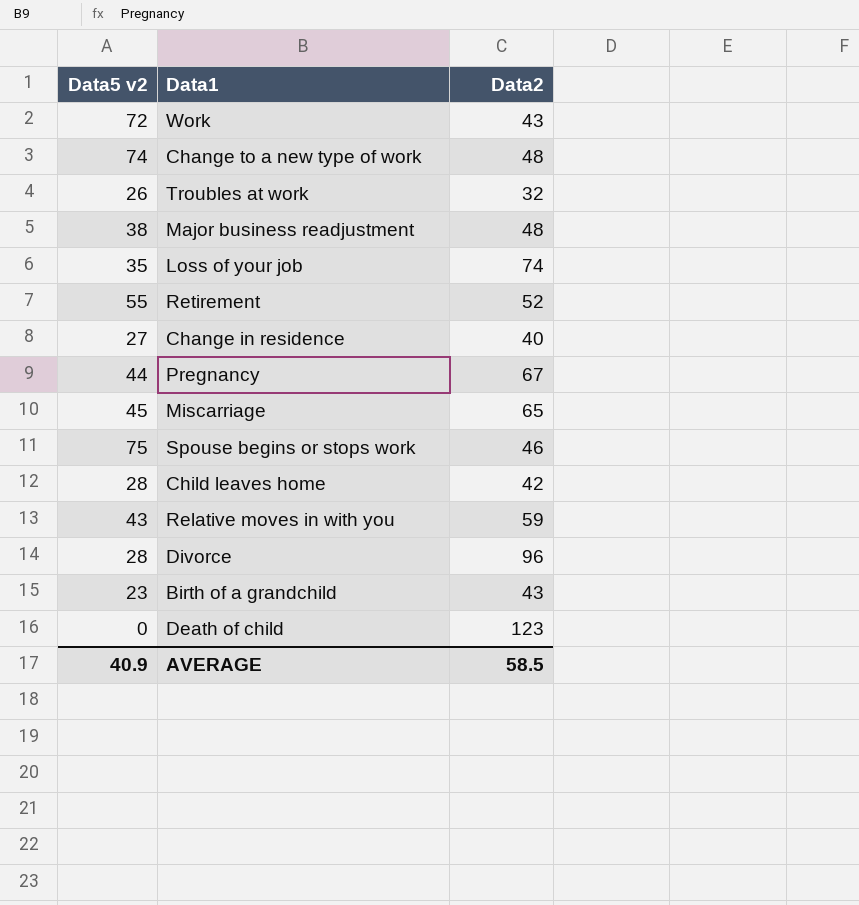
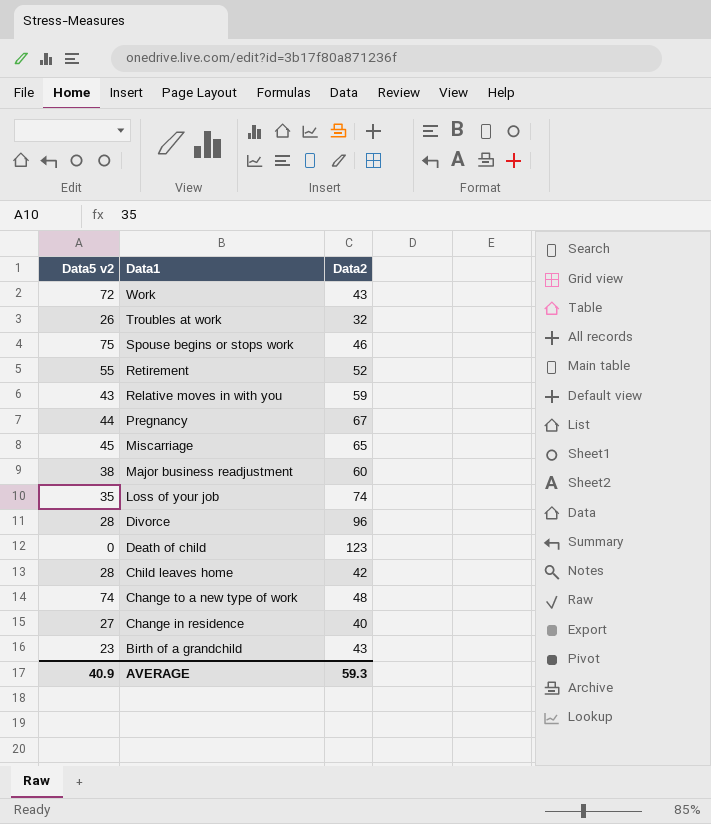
row order: none -> Data1 descending
Major business readjustment | Data2: 48 -> 60
AVERAGE | Data2: 58.5 -> 59.3

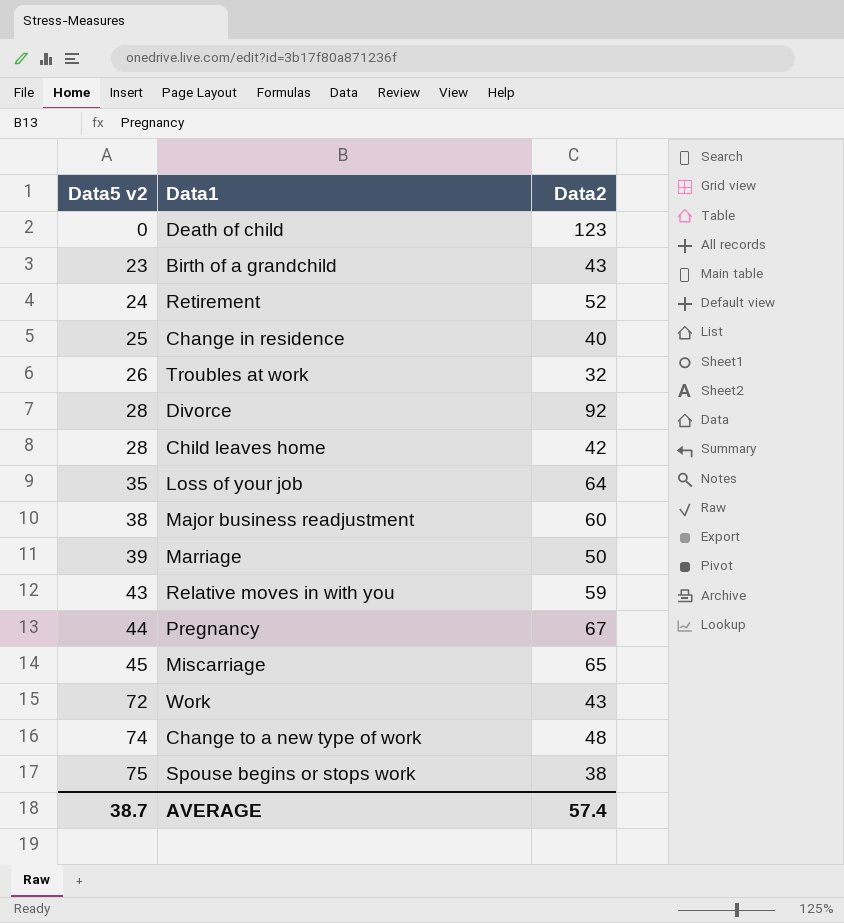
row order: Data1 descending -> Data5 v2 ascending
Retirement | Data5 v2: 55 -> 24
Change in residence | Data5 v2: 27 -> 25
Divorce | Data2: 96 -> 92
Loss of your job | Data2: 74 -> 64
row Marriage: none -> 39 | 50
Spouse begins or stops work | Data2: 46 -> 38
AVERAGE | Data5 v2: 40.9 -> 38.7
AVERAGE | Data2: 59.3 -> 57.4

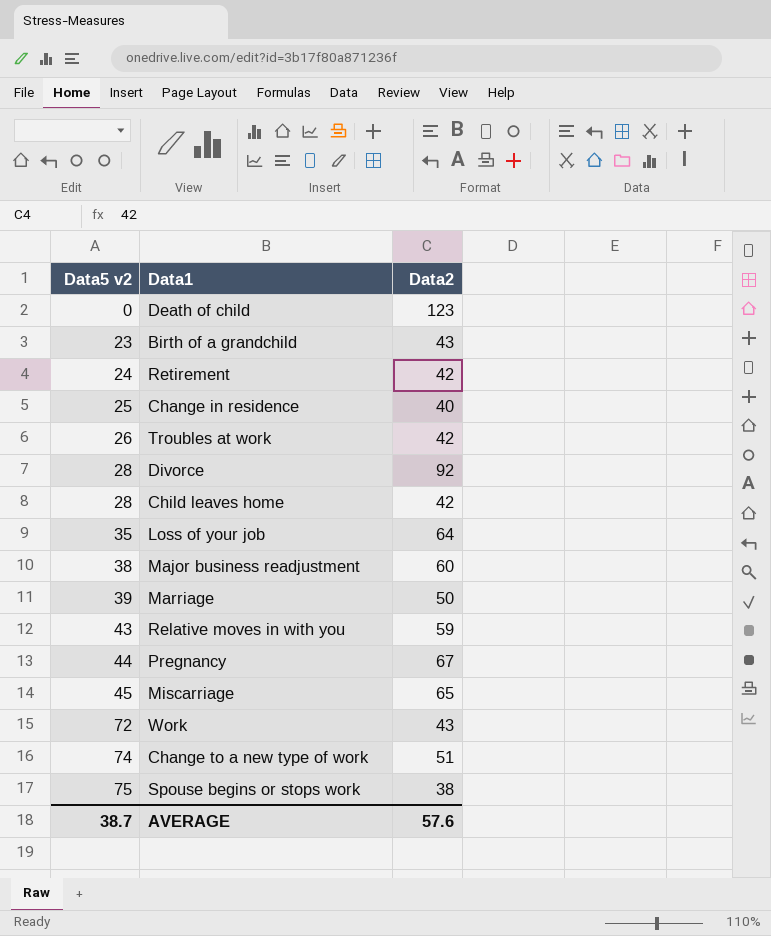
Retirement | Data2: 52 -> 42
Troubles at work | Data2: 32 -> 42
Change to a new type of work | Data2: 48 -> 51
AVERAGE | Data2: 57.4 -> 57.6

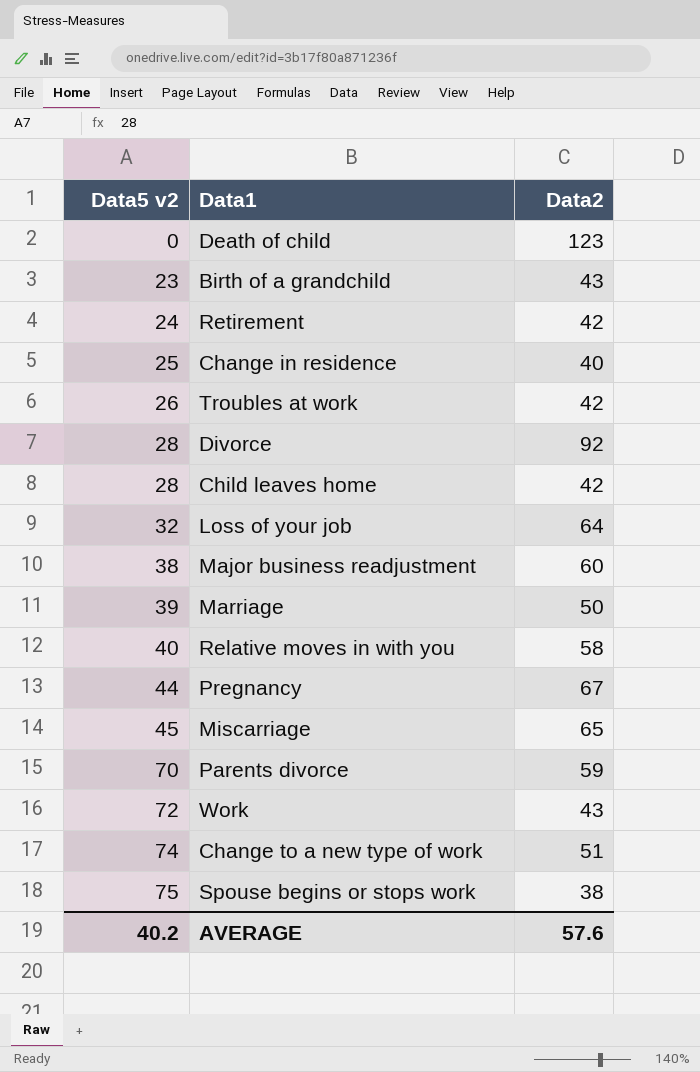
Loss of your job | Data5 v2: 35 -> 32
Relative moves in with you | Data5 v2: 43 -> 40
Relative moves in with you | Data2: 59 -> 58
row Parents divorce: none -> 70 | 59
AVERAGE | Data5 v2: 38.7 -> 40.2

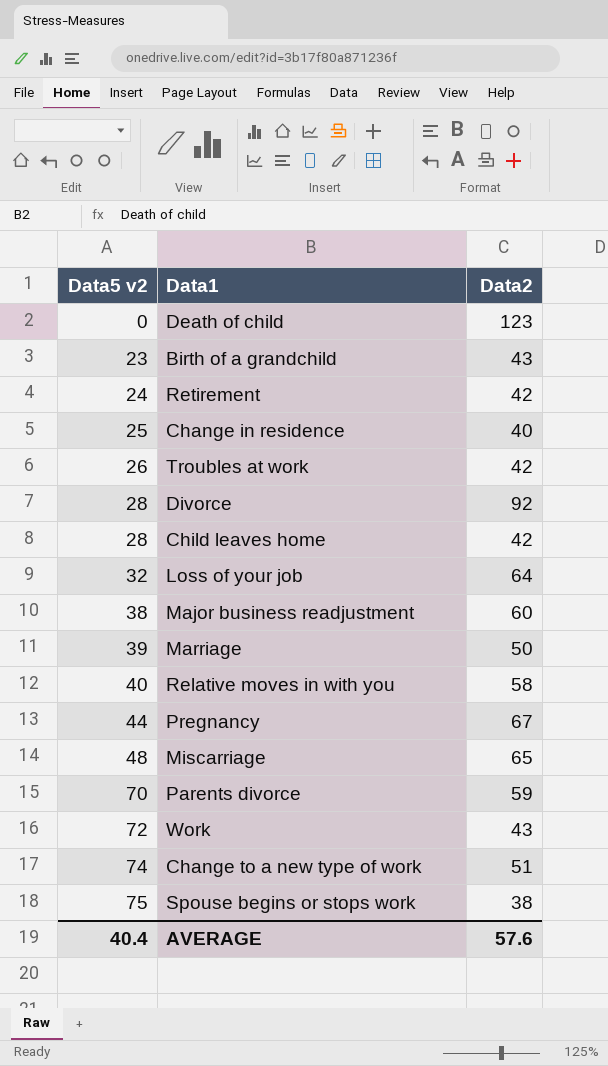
Miscarriage | Data5 v2: 45 -> 48
AVERAGE | Data5 v2: 40.2 -> 40.4

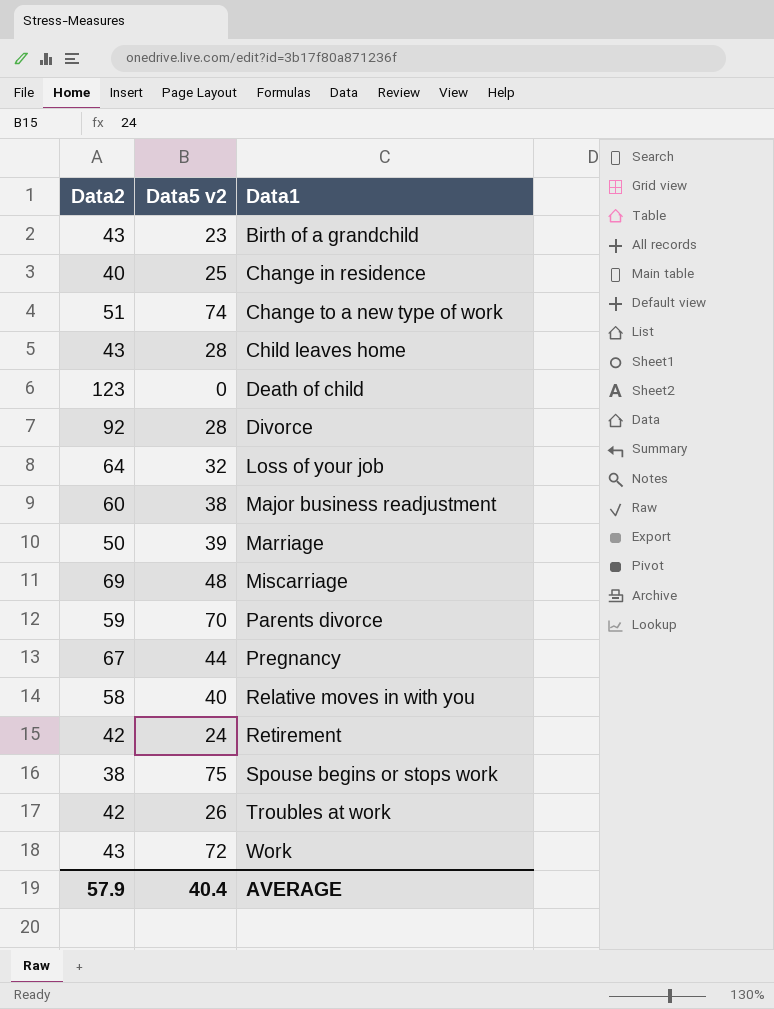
row order: Data5 v2 ascending -> Data1 ascending
column Data2 | position: 3 -> 1
Child leaves home | Data2: 42 -> 43
Miscarriage | Data2: 65 -> 69
AVERAGE | Data2: 57.6 -> 57.9

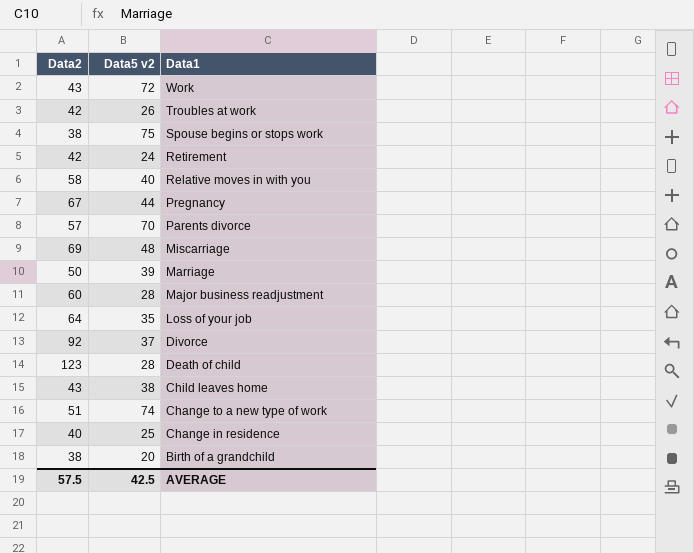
row order: Data1 ascending -> Data1 descending
Parents divorce | Data2: 59 -> 57
Major business readjustment | Data5 v2: 38 -> 28
Loss of your job | Data5 v2: 32 -> 35
Divorce | Data5 v2: 28 -> 37
Death of child | Data5 v2: 0 -> 28
Child leaves home | Data5 v2: 28 -> 38
Birth of a grandchild | Data2: 43 -> 38
Birth of a grandchild | Data5 v2: 23 -> 20
AVERAGE | Data2: 57.9 -> 57.5
AVERAGE | Data5 v2: 40.4 -> 42.5

